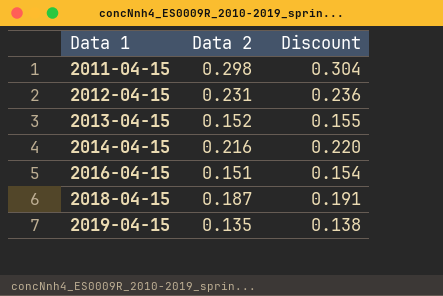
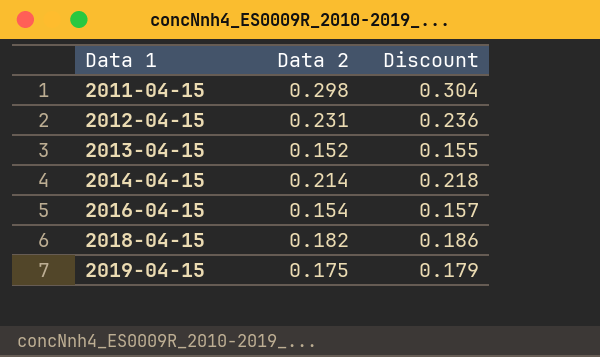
2014-04-15 | Data 2: 0.216 -> 0.214
2014-04-15 | Discount: 0.220 -> 0.218
2016-04-15 | Data 2: 0.151 -> 0.154
2016-04-15 | Discount: 0.154 -> 0.157
2018-04-15 | Data 2: 0.187 -> 0.182
2018-04-15 | Discount: 0.191 -> 0.186
2019-04-15 | Data 2: 0.135 -> 0.175
2019-04-15 | Discount: 0.138 -> 0.179

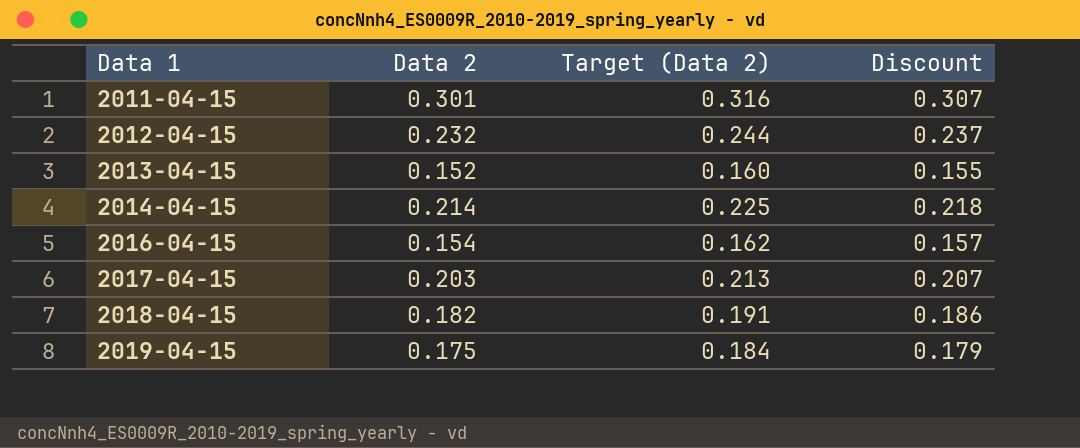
column Target (Data 2) | formula: none -> [Data 2] * 1.05
2011-04-15 | Data 2: 0.298 -> 0.301
2011-04-15 | Discount: 0.304 -> 0.307
2012-04-15 | Data 2: 0.231 -> 0.232
2012-04-15 | Discount: 0.236 -> 0.237
row 2017-04-15: none -> 0.203 | 0.213 | 0.207

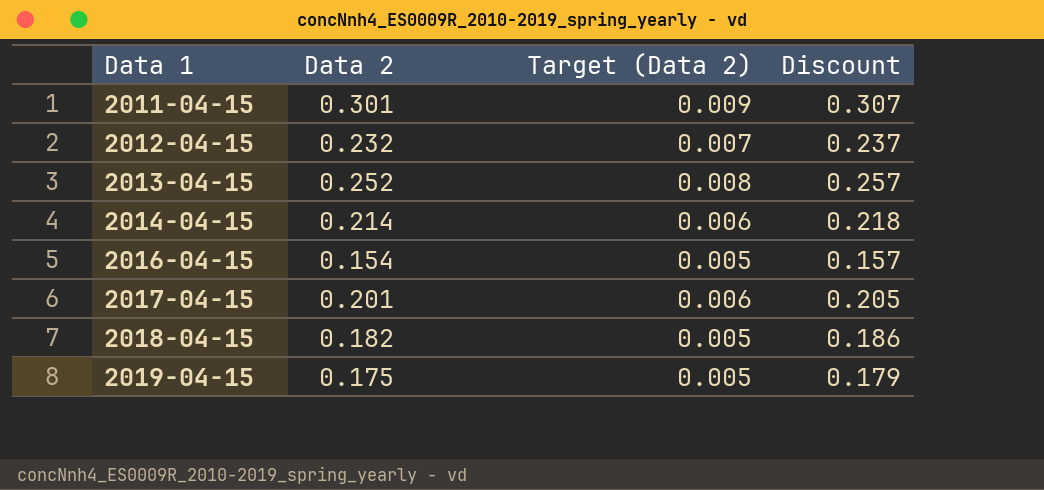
column Target (Data 2) | formula: [Data 2] * 1.05 -> [Data 2] * 0.03
2013-04-15 | Data 2: 0.152 -> 0.252
2013-04-15 | Discount: 0.155 -> 0.257
2017-04-15 | Data 2: 0.203 -> 0.201
2017-04-15 | Discount: 0.207 -> 0.205

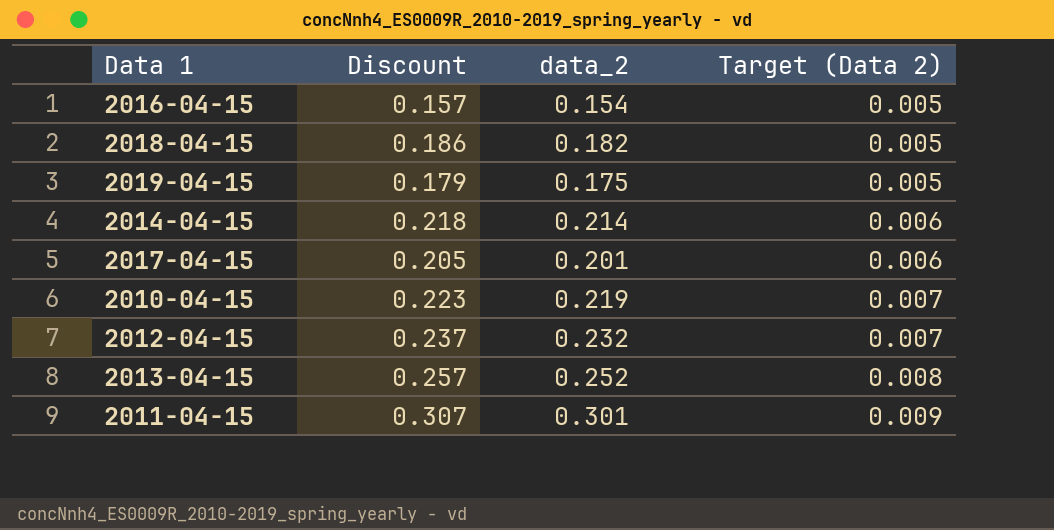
row order: Data 1 ascending -> Target (Data 2) ascending
column Discount | position: 4 -> 2
column name: Data 2 -> data_2
row 2010-04-15: none -> 0.223 | 0.219 | 0.007

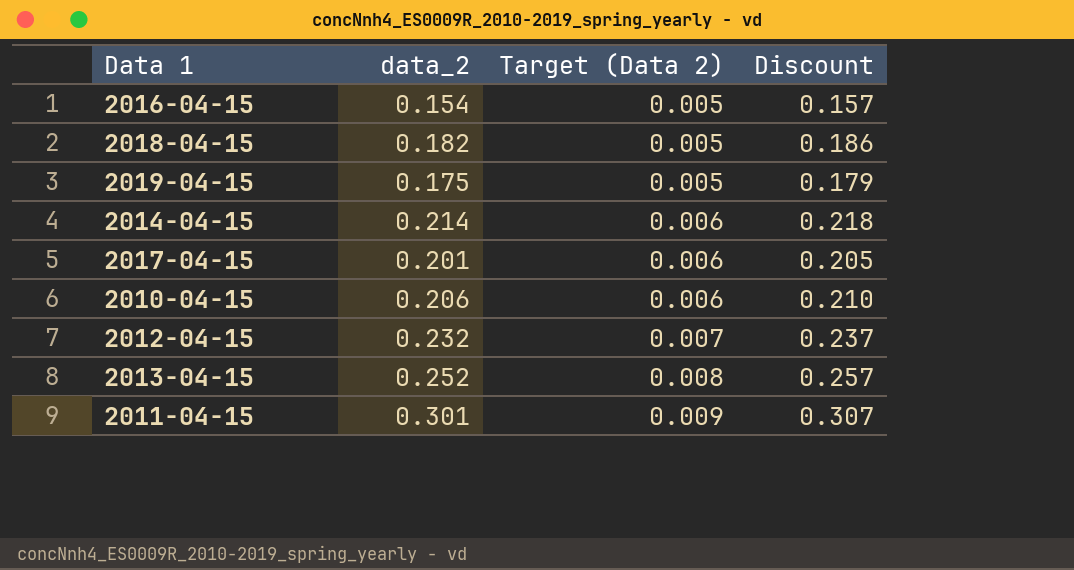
column Discount | position: 2 -> 4
2010-04-15 | data_2: 0.219 -> 0.206
2010-04-15 | Target (Data 2): 0.007 -> 0.006
2010-04-15 | Discount: 0.223 -> 0.210

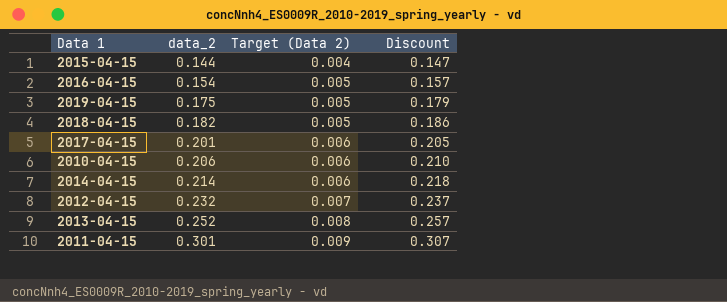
row order: Target (Data 2) ascending -> data_2 ascending
row 2015-04-15: none -> 0.144 | 0.004 | 0.147

